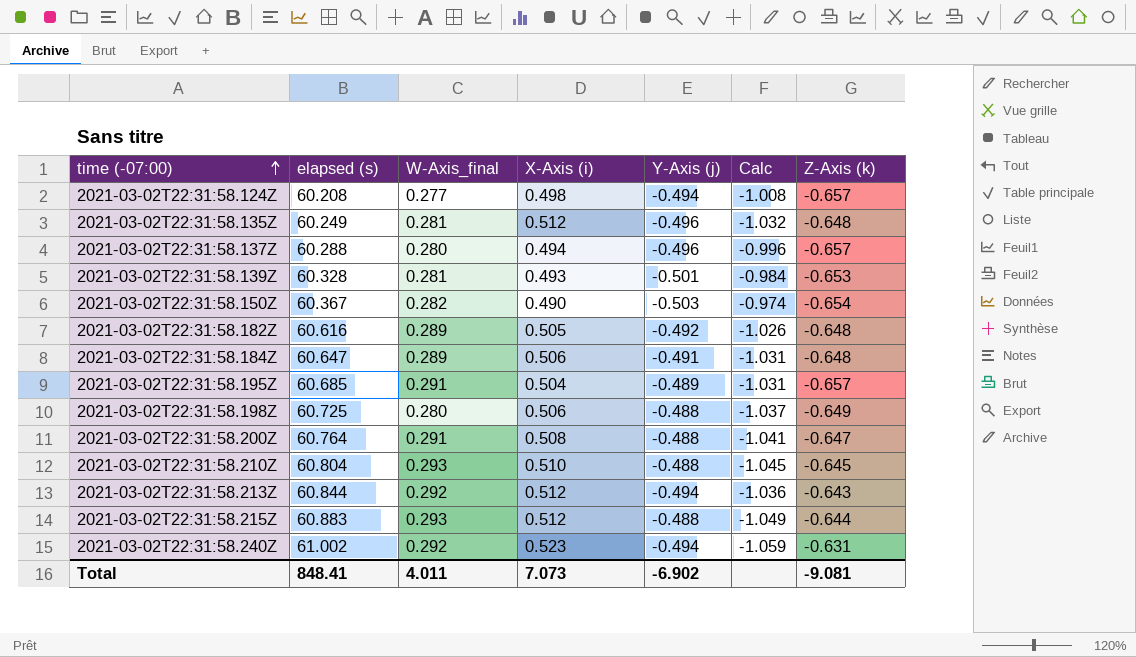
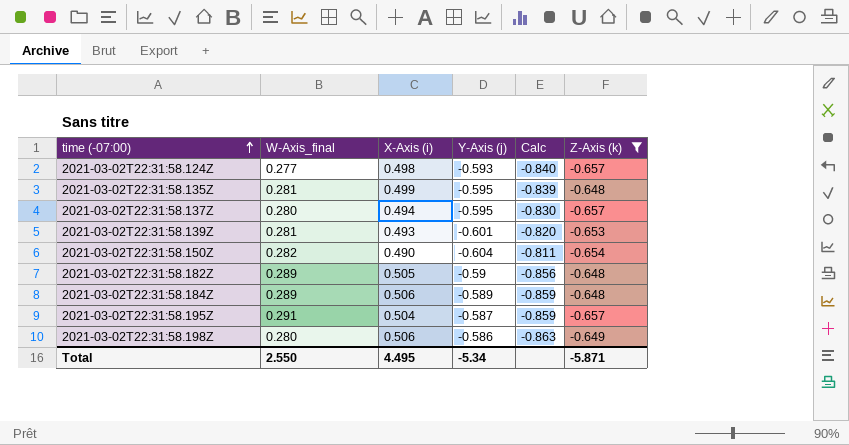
filter: none -> Z-Axis (k) <= -0.648
column elapsed (s) | position: 2 -> none
2021-03-02T22:31:58.124Z | Y-Axis (j): -0.494 -> -0.593
2021-03-02T22:31:58.124Z | Calc: -1.008 -> -0.840
2021-03-02T22:31:58.135Z | X-Axis (i): 0.512 -> 0.499
2021-03-02T22:31:58.135Z | Y-Axis (j): -0.496 -> -0.595
2021-03-02T22:31:58.135Z | Calc: -1.032 -> -0.839
2021-03-02T22:31:58.137Z | Y-Axis (j): -0.496 -> -0.595
2021-03-02T22:31:58.137Z | Calc: -0.996 -> -0.830
2021-03-02T22:31:58.139Z | Y-Axis (j): -0.501 -> -0.601
2021-03-02T22:31:58.139Z | Calc: -0.984 -> -0.820
2021-03-02T22:31:58.150Z | Y-Axis (j): -0.503 -> -0.604
2021-03-02T22:31:58.150Z | Calc: -0.974 -> -0.811
2021-03-02T22:31:58.182Z | Y-Axis (j): -0.492 -> -0.59
2021-03-02T22:31:58.182Z | Calc: -1.026 -> -0.856
2021-03-02T22:31:58.184Z | Y-Axis (j): -0.491 -> -0.589
2021-03-02T22:31:58.184Z | Calc: -1.031 -> -0.859
2021-03-02T22:31:58.195Z | Y-Axis (j): -0.489 -> -0.587
2021-03-02T22:31:58.195Z | Calc: -1.031 -> -0.859
2021-03-02T22:31:58.198Z | Y-Axis (j): -0.488 -> -0.586
2021-03-02T22:31:58.198Z | Calc: -1.037 -> -0.863
Total | W-Axis_final: 4.011 -> 2.550
Total | X-Axis (i): 7.073 -> 4.495
Total | Y-Axis (j): -6.902 -> -5.34
Total | Z-Axis (k): -9.081 -> -5.871

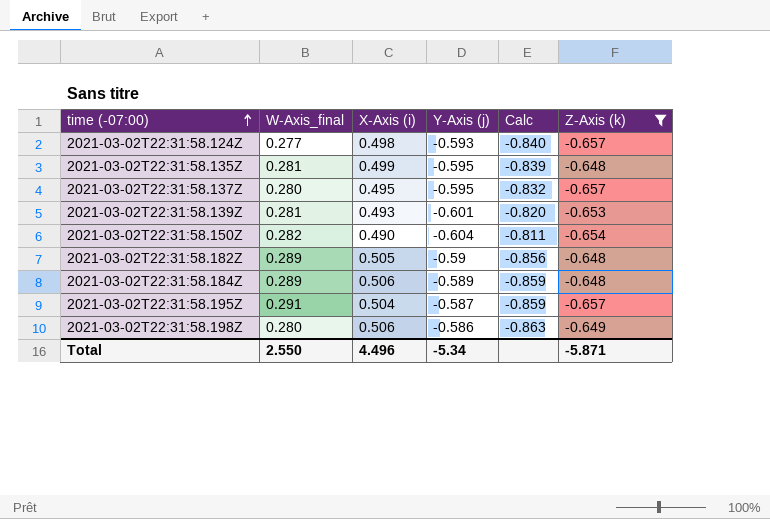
2021-03-02T22:31:58.137Z | X-Axis (i): 0.494 -> 0.495
2021-03-02T22:31:58.137Z | Calc: -0.830 -> -0.832
Total | X-Axis (i): 4.495 -> 4.496

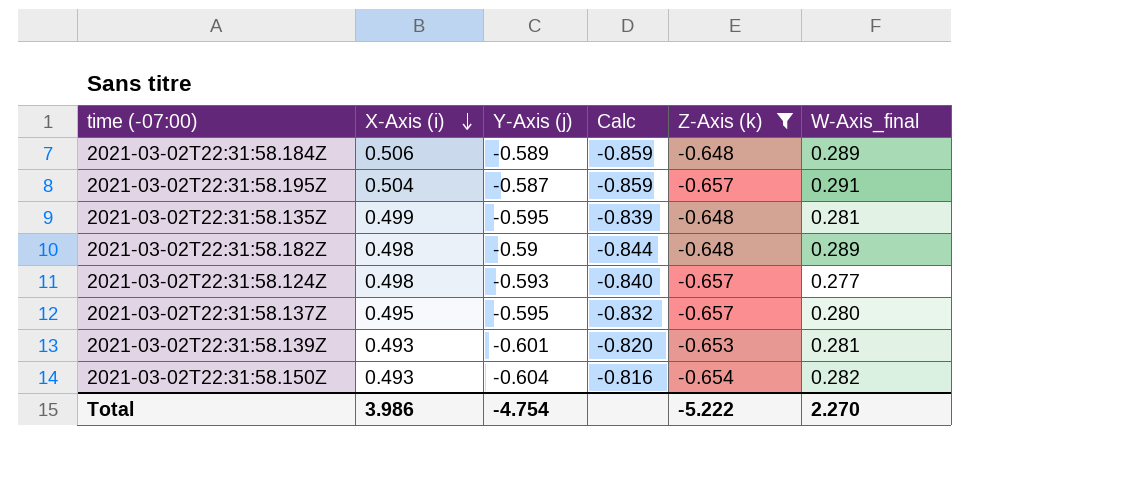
row order: time (-07:00) ascending -> X-Axis (i) descending
column W-Axis_final | position: 2 -> 6
row 2021-03-02T22:31:58.198Z: 0.280 | 0.506 | -0.586 | -0.863 | -0.649 -> none
2021-03-02T22:31:58.182Z | X-Axis (i): 0.505 -> 0.498
2021-03-02T22:31:58.182Z | Calc: -0.856 -> -0.844
2021-03-02T22:31:58.150Z | X-Axis (i): 0.490 -> 0.493
2021-03-02T22:31:58.150Z | Calc: -0.811 -> -0.816
Total | X-Axis (i): 4.496 -> 3.986
Total | Y-Axis (j): -5.34 -> -4.754
Total | Z-Axis (k): -5.871 -> -5.222
Total | W-Axis_final: 2.550 -> 2.270

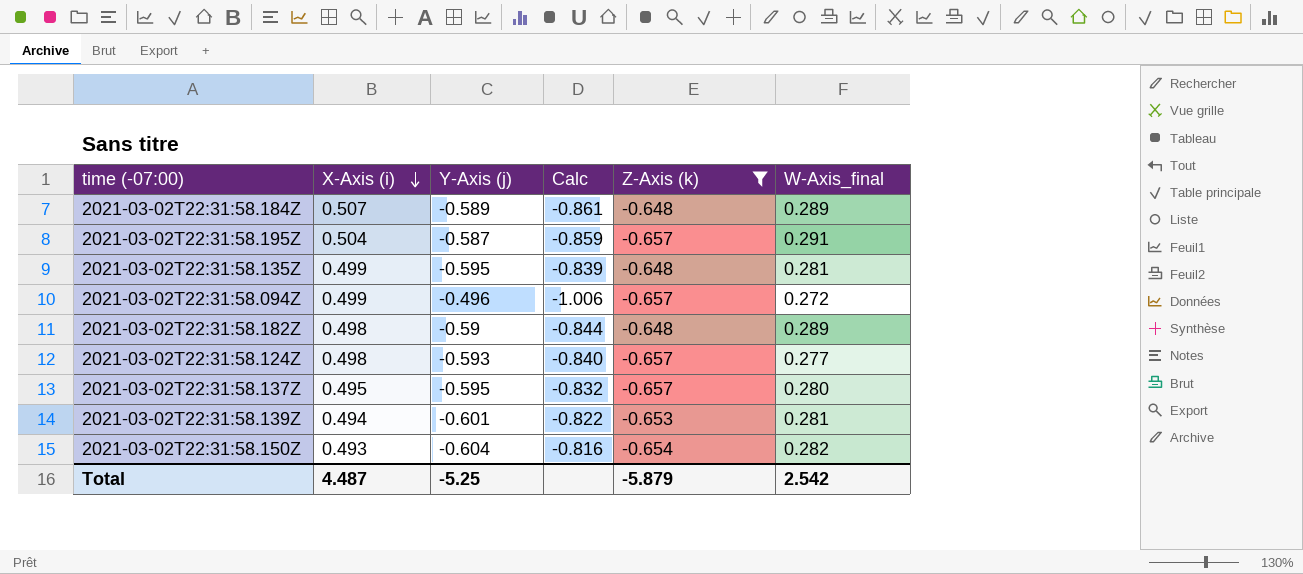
2021-03-02T22:31:58.184Z | X-Axis (i): 0.506 -> 0.507
2021-03-02T22:31:58.184Z | Calc: -0.859 -> -0.861
row 2021-03-02T22:31:58.094Z: none -> 0.499 | -0.496 | -1.006 | -0.657 | 0.272
2021-03-02T22:31:58.139Z | X-Axis (i): 0.493 -> 0.494
2021-03-02T22:31:58.139Z | Calc: -0.820 -> -0.822
Total | X-Axis (i): 3.986 -> 4.487
Total | Y-Axis (j): -4.754 -> -5.25
Total | Z-Axis (k): -5.222 -> -5.879
Total | W-Axis_final: 2.270 -> 2.542

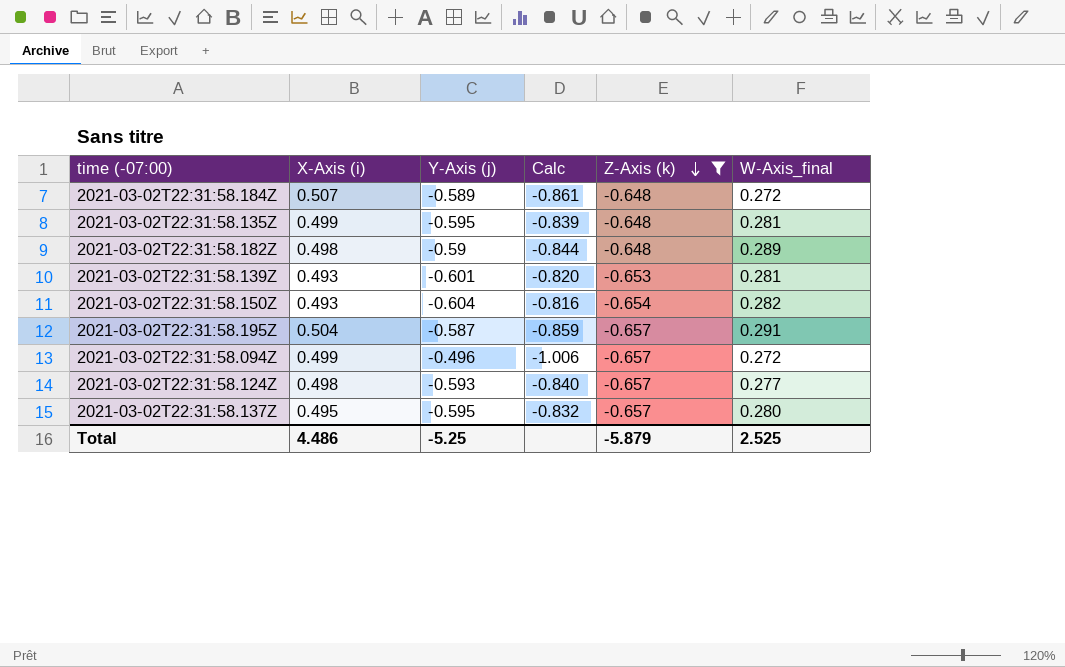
row order: X-Axis (i) descending -> Z-Axis (k) descending
2021-03-02T22:31:58.184Z | W-Axis_final: 0.289 -> 0.272
2021-03-02T22:31:58.139Z | X-Axis (i): 0.494 -> 0.493
2021-03-02T22:31:58.139Z | Calc: -0.822 -> -0.820
Total | X-Axis (i): 4.487 -> 4.486
Total | W-Axis_final: 2.542 -> 2.525

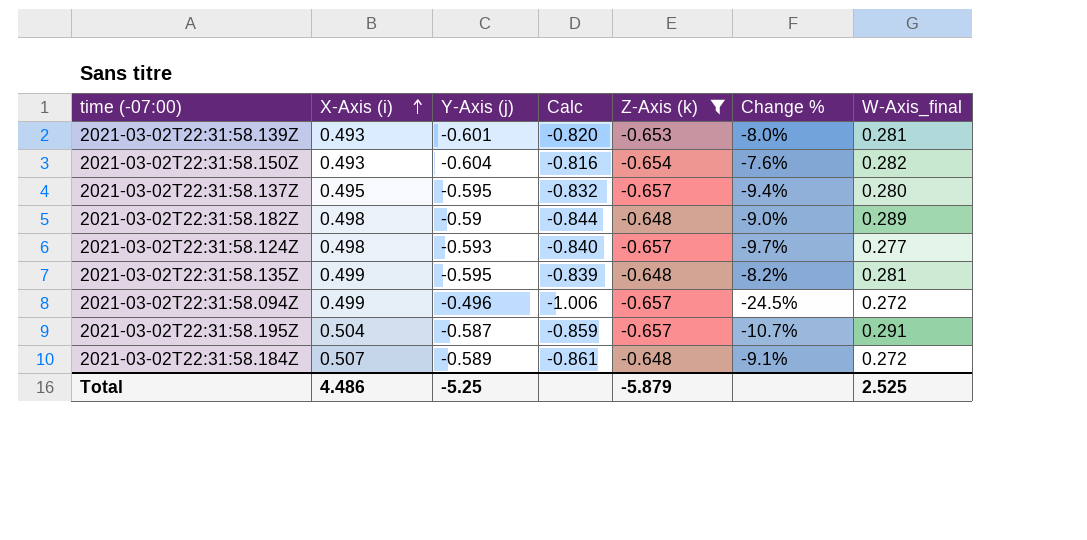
row order: Z-Axis (k) descending -> X-Axis (i) ascending
column Change % | formula: none -> ([Y-Axis (j)] - [Z-Axis (k)]) / [Z-Axis (k)]

